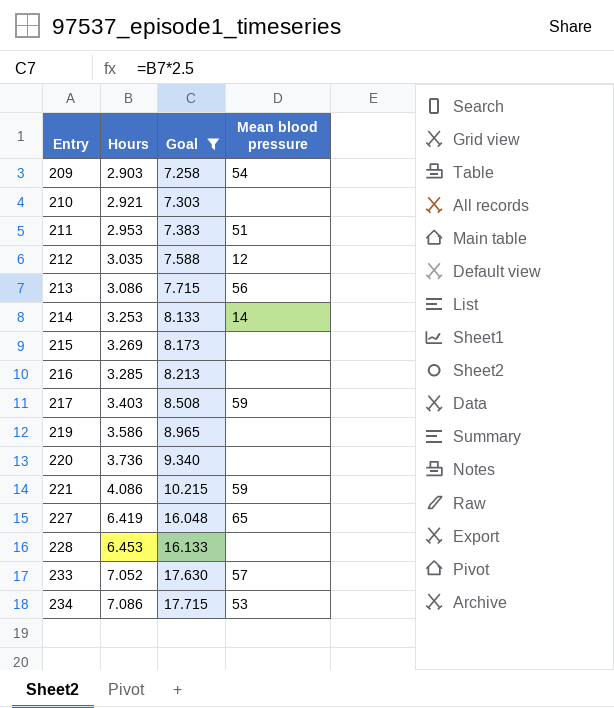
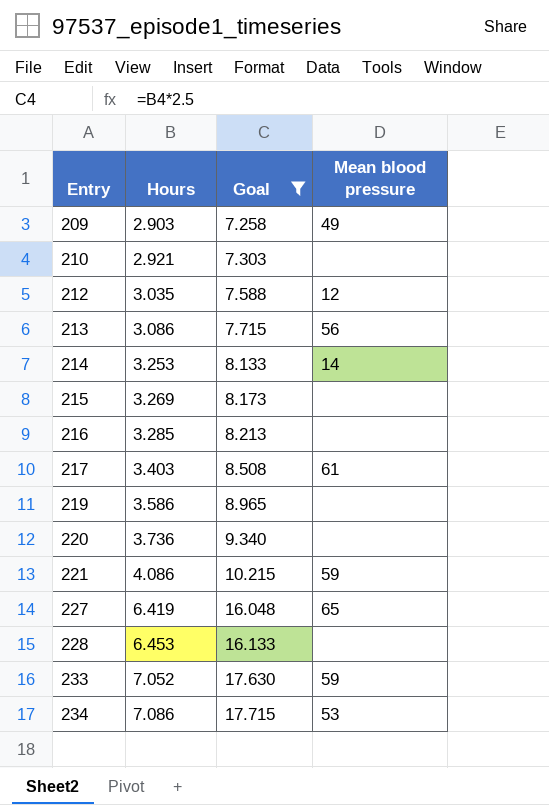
row 211: 2.953 | 7.383 | 51 -> none
209 | Mean blood pressure: 54 -> 49
217 | Mean blood pressure: 59 -> 61
233 | Mean blood pressure: 57 -> 59

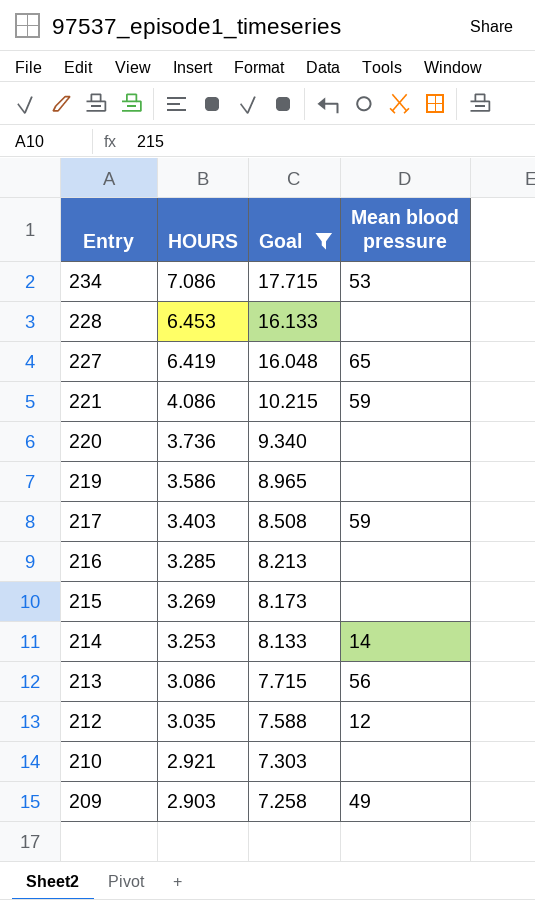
row order: Entry ascending -> Entry descending
column name: Hours -> HOURS
row 233: 7.052 | 17.630 | 59 -> none
217 | Mean blood pressure: 61 -> 59

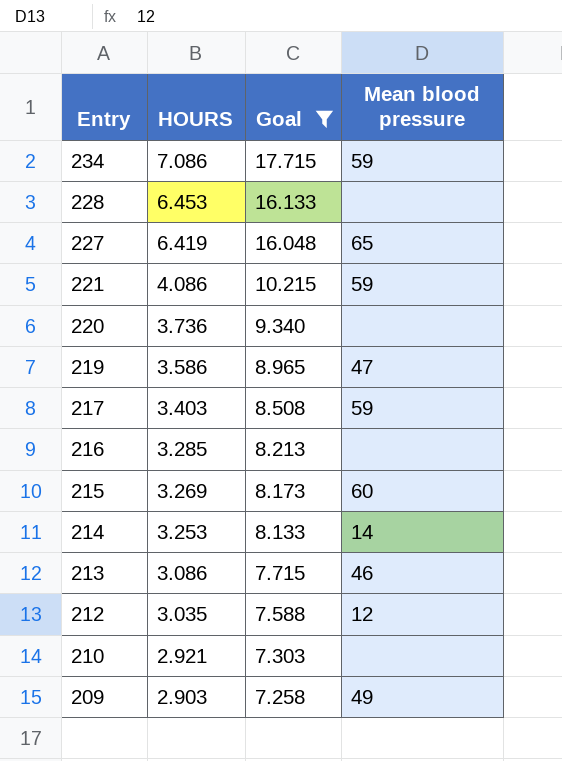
234 | Mean blood pressure: 53 -> 59
219 | Mean blood pressure: none -> 47
215 | Mean blood pressure: none -> 60
213 | Mean blood pressure: 56 -> 46

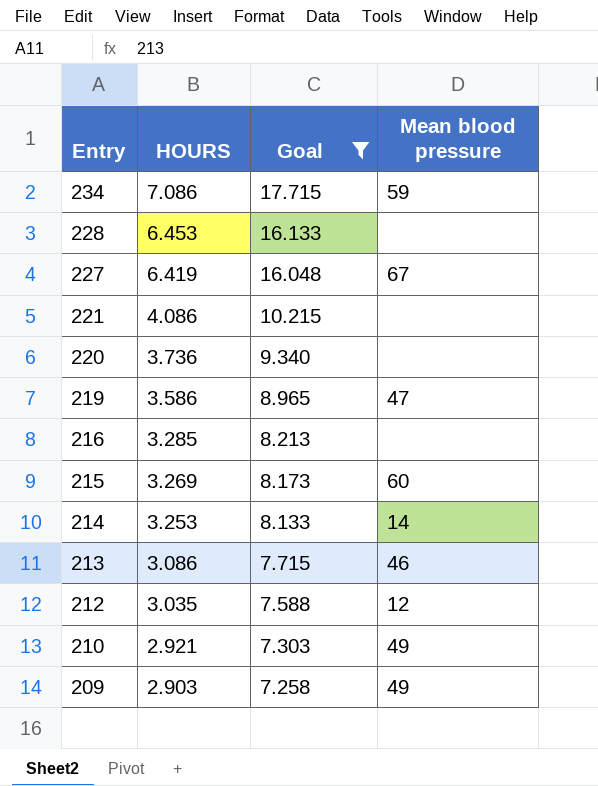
row 217: 3.403 | 8.508 | 59 -> none
227 | Mean blood pressure: 65 -> 67
221 | Mean blood pressure: 59 -> none
210 | Mean blood pressure: none -> 49

